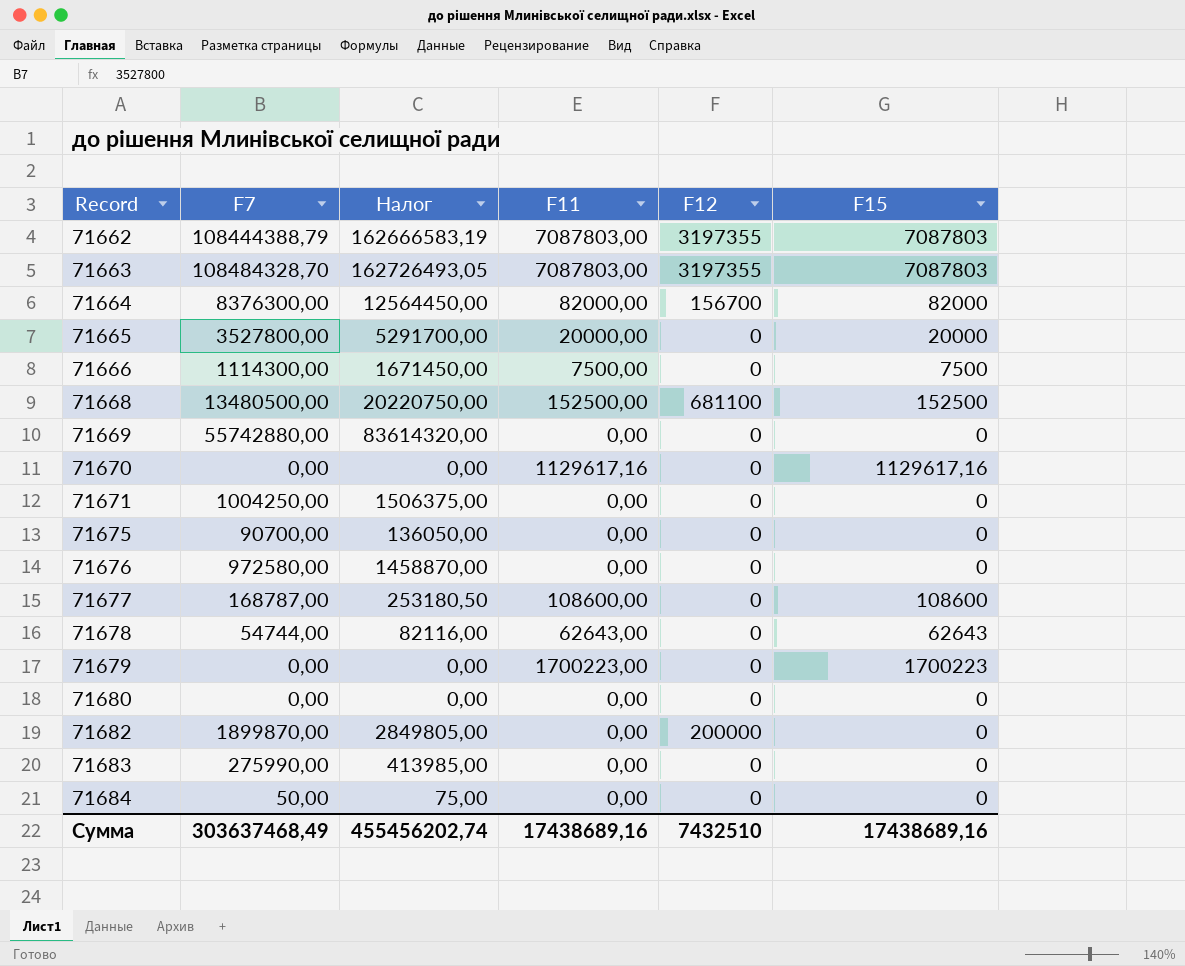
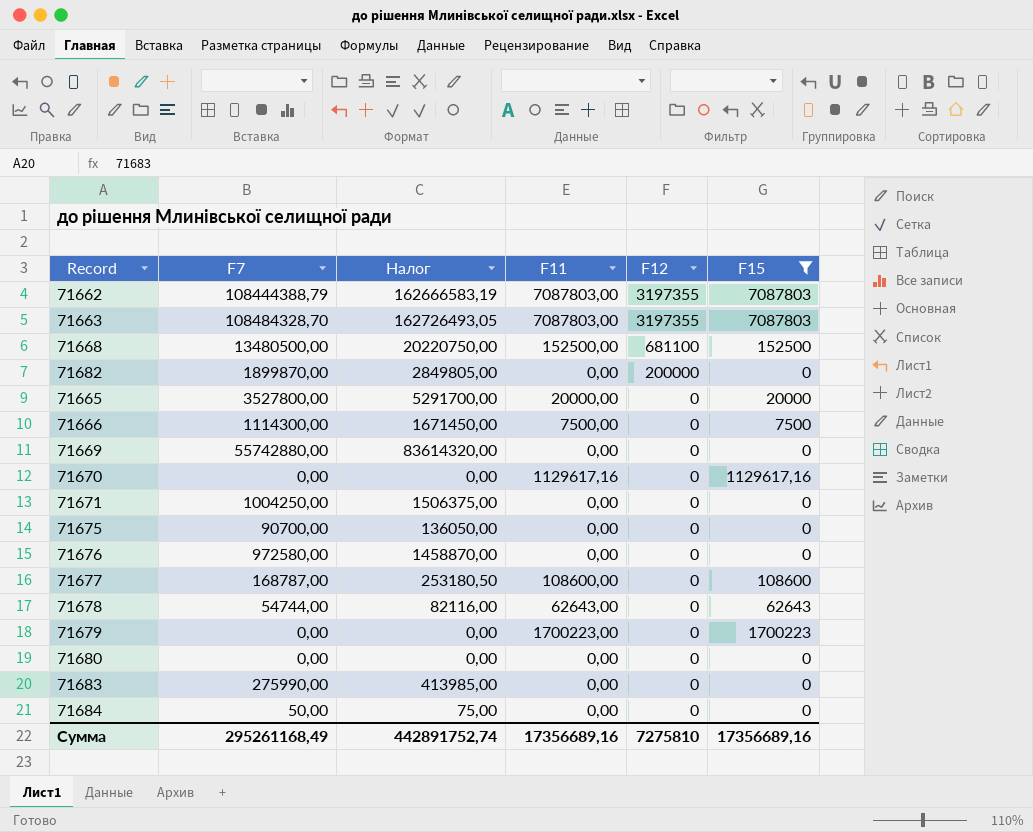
filter: none -> F15 != 82000
row order: Record ascending -> F12 descending
Сумма | F7: 303637468,49 -> 295261168,49
Сумма | Налог: 455456202,74 -> 442891752,74
Сумма | F11: 17438689,16 -> 17356689,16
Сумма | F12: 7432510 -> 7275810
Сумма | F15: 17438689,16 -> 17356689,16

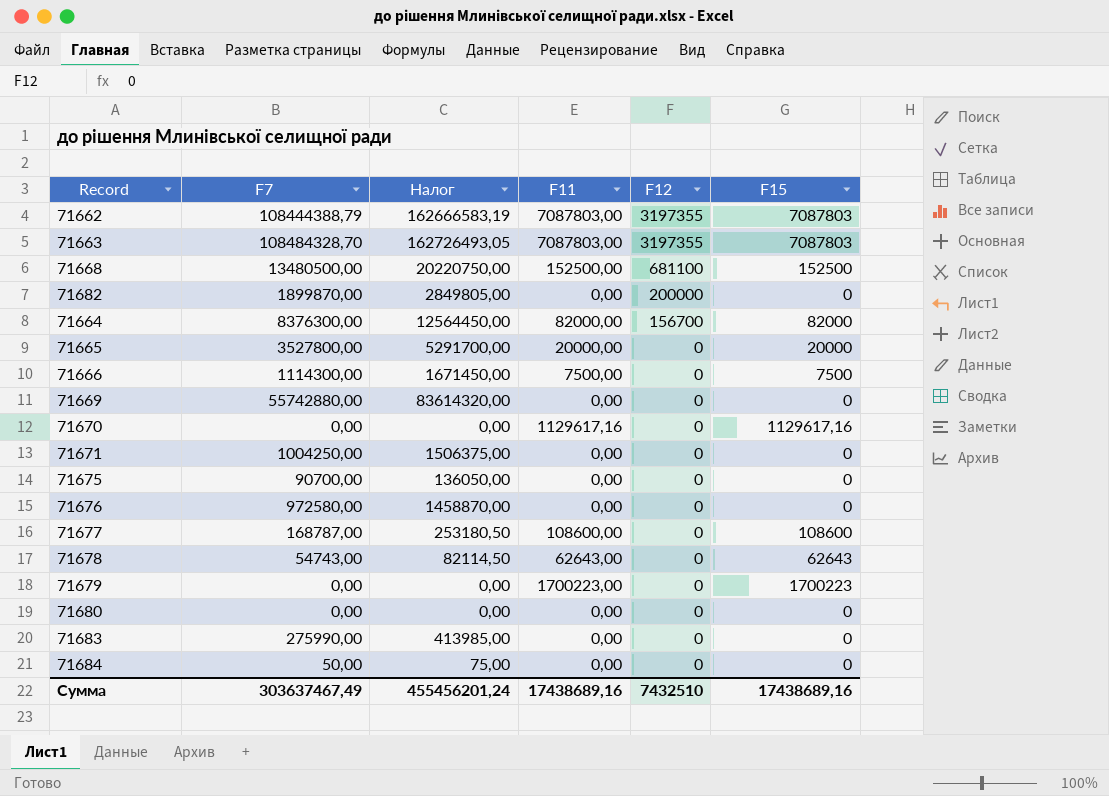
filter: F15 != 82000 -> none
71678 | F7: 54744,00 -> 54743,00
71678 | Налог: 82116,00 -> 82114,50
Сумма | F7: 295261168,49 -> 303637467,49
Сумма | Налог: 442891752,74 -> 455456201,24
Сумма | F11: 17356689,16 -> 17438689,16
Сумма | F12: 7275810 -> 7432510
Сумма | F15: 17356689,16 -> 17438689,16

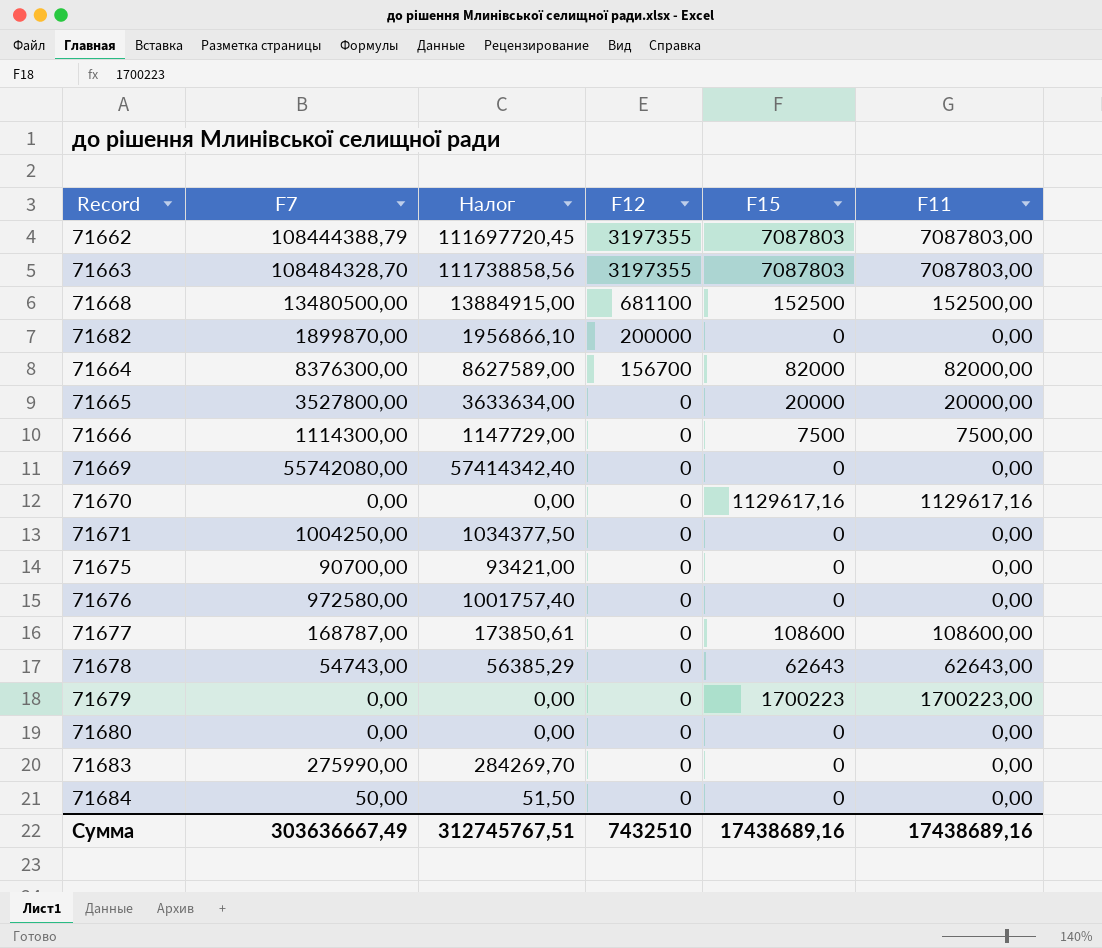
column Налог | formula: [F7] * 1,5 -> [F7] * 1,03
column F11 | position: 4 -> 6
71669 | F7: 55742880,00 -> 55742080,00
Сумма | F7: 303637467,49 -> 303636667,49
Сумма | Налог: 455456201,24 -> 312745767,51

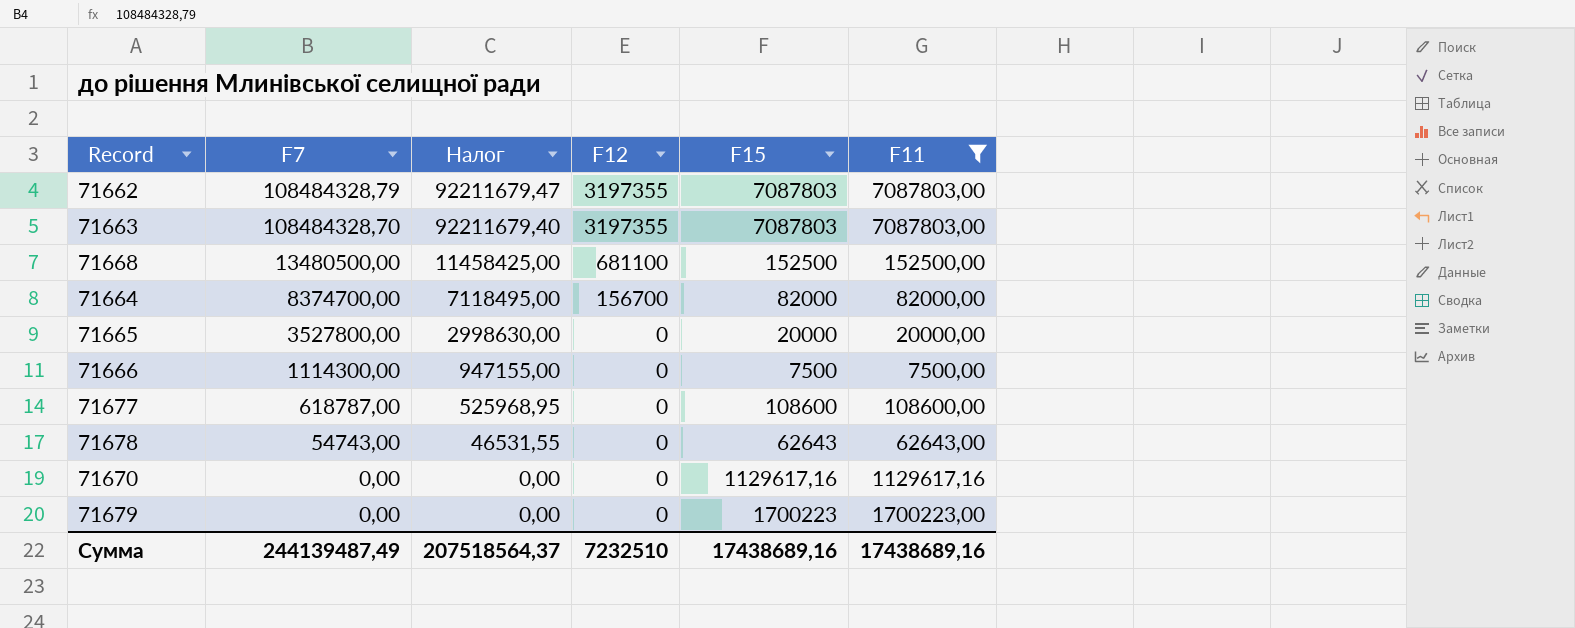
filter: none -> F11 != 0,00
row order: F12 descending -> F7 descending
column Налог | formula: [F7] * 1,03 -> [F7] * 0,85
71662 | F7: 108444388,79 -> 108484328,79
71664 | F7: 8376300,00 -> 8374700,00
71677 | F7: 168787,00 -> 618787,00
Сумма | F7: 303636667,49 -> 244139487,49
Сумма | Налог: 312745767,51 -> 207518564,37
Сумма | F12: 7432510 -> 7232510

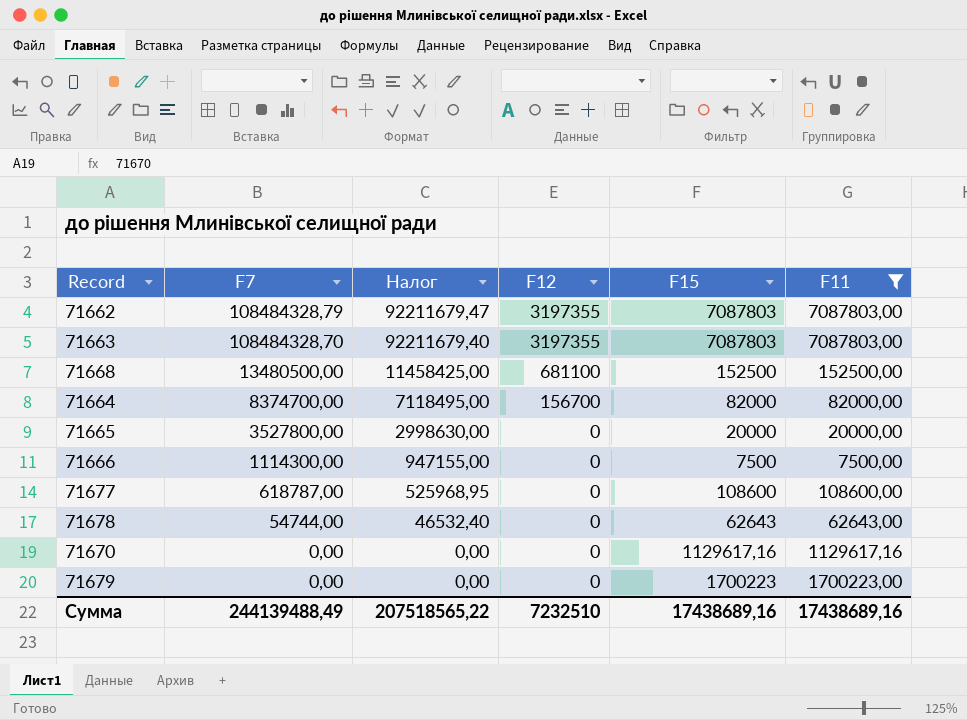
71678 | F7: 54743,00 -> 54744,00
71678 | Налог: 46531,55 -> 46532,40
Сумма | F7: 244139487,49 -> 244139488,49
Сумма | Налог: 207518564,37 -> 207518565,22

